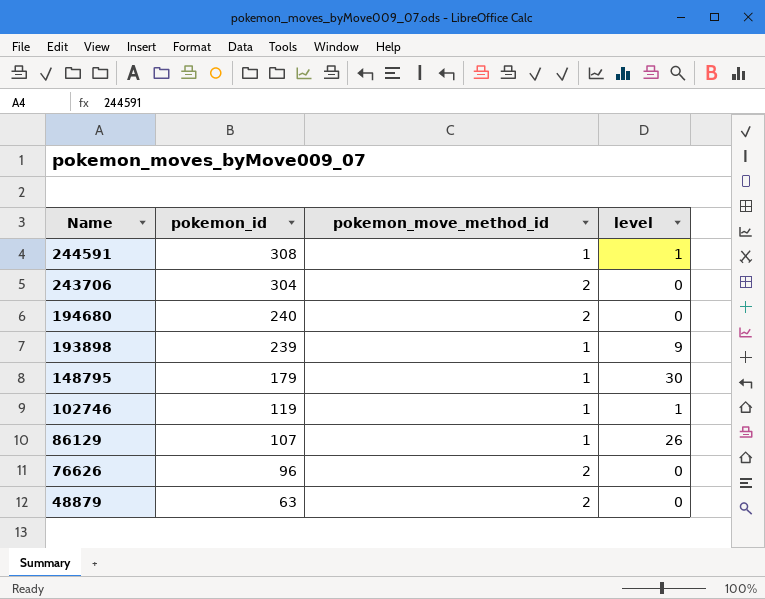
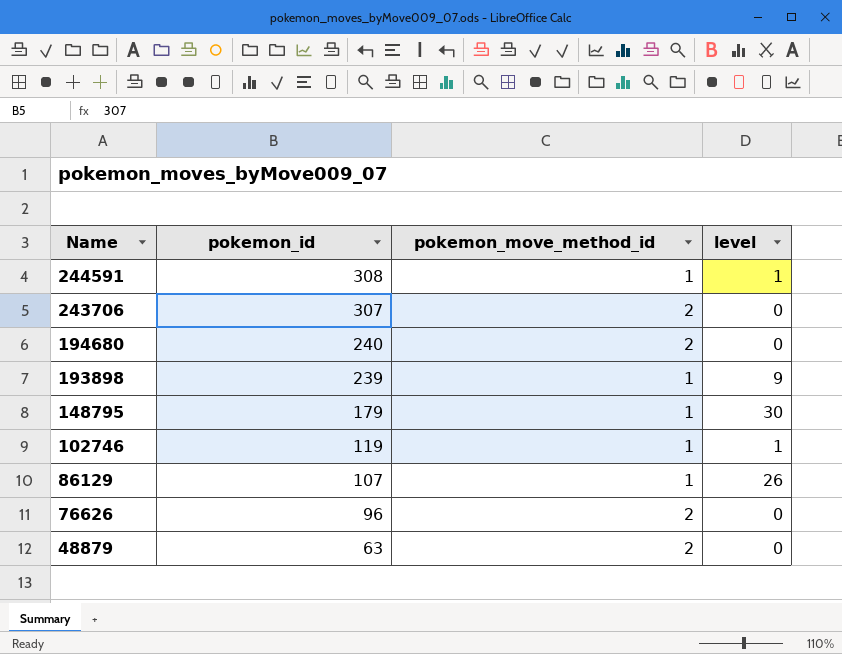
243706 | pokemon_id: 304 -> 307

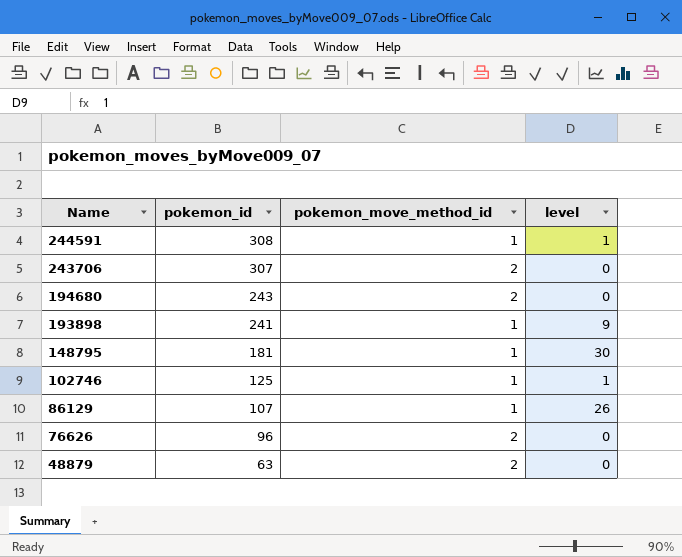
194680 | pokemon_id: 240 -> 243
193898 | pokemon_id: 239 -> 241
148795 | pokemon_id: 179 -> 181
102746 | pokemon_id: 119 -> 125

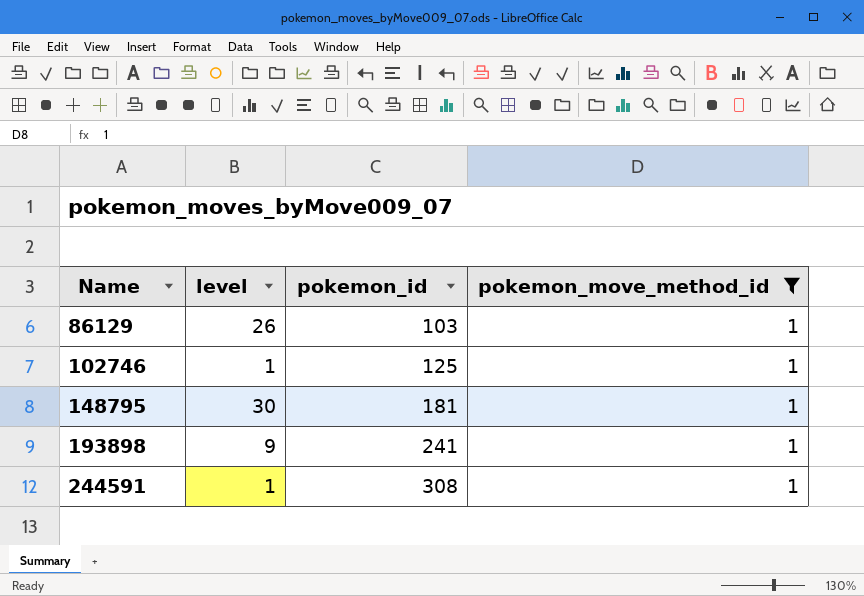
filter: none -> pokemon_move_method_id = 1
row order: Name descending -> Name ascending
column level | position: 4 -> 2
86129 | pokemon_id: 107 -> 103

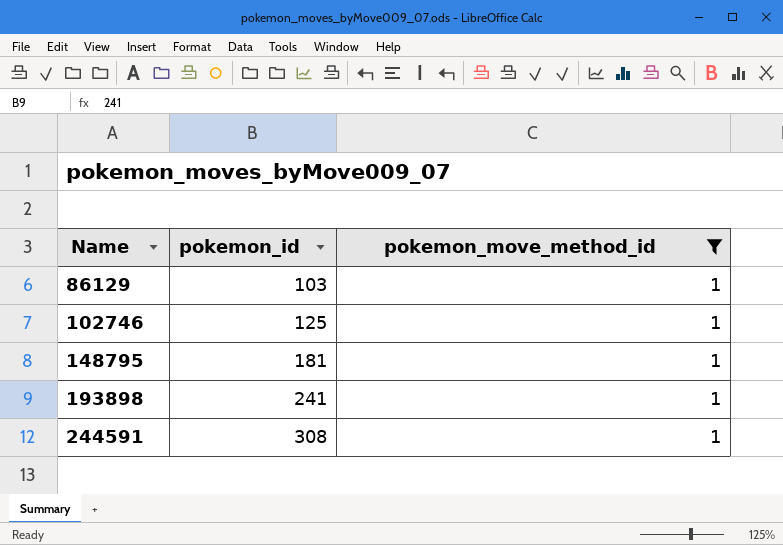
column level | position: 2 -> none

